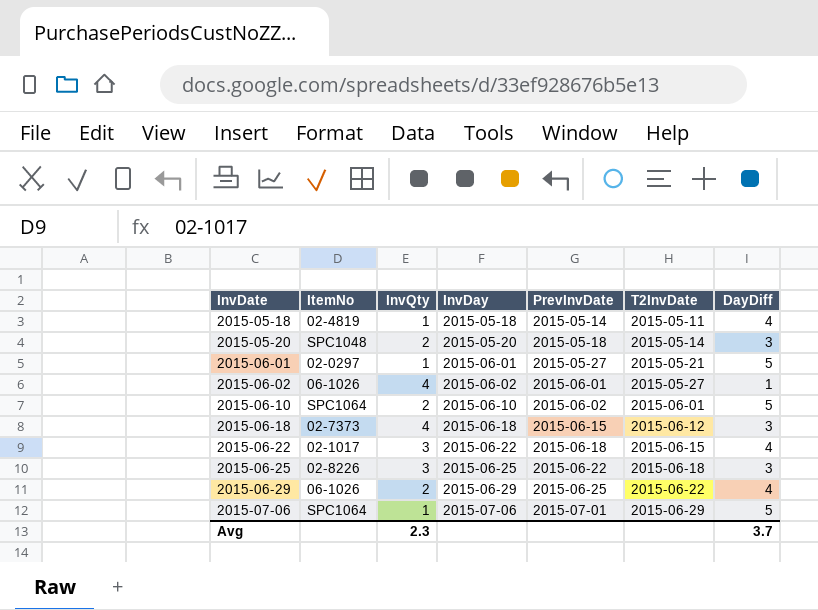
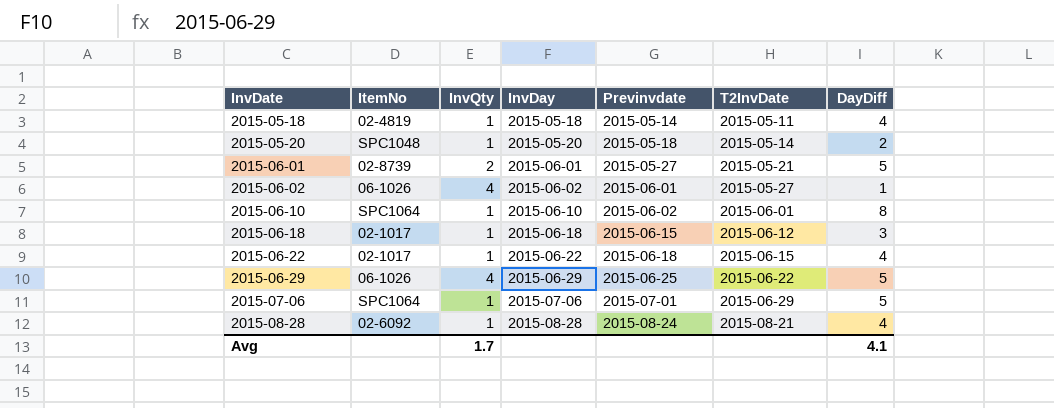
column name: PrevInvDate -> Previnvdate
row 2015-06-25: 02-8226 | 3 | 2015-06-25 | 2015-06-22 | 2015-06-18 | 3 -> none
2015-05-20 | InvQty: 2 -> 1
2015-05-20 | DayDiff: 3 -> 2
2015-06-01 | ItemNo: 02-0297 -> 02-8739
2015-06-01 | InvQty: 1 -> 2
2015-06-10 | InvQty: 2 -> 1
2015-06-10 | DayDiff: 5 -> 8
2015-06-18 | ItemNo: 02-7373 -> 02-1017
2015-06-18 | InvQty: 4 -> 1
2015-06-22 | InvQty: 3 -> 1
2015-06-29 | InvQty: 2 -> 4
2015-06-29 | DayDiff: 4 -> 5
row 2015-08-28: none -> 02-6092 | 1 | 2015-08-28 | 2015-08-24 | 2015-08-21 | 4
Avg | InvQty: 2.3 -> 1.7
Avg | DayDiff: 3.7 -> 4.1

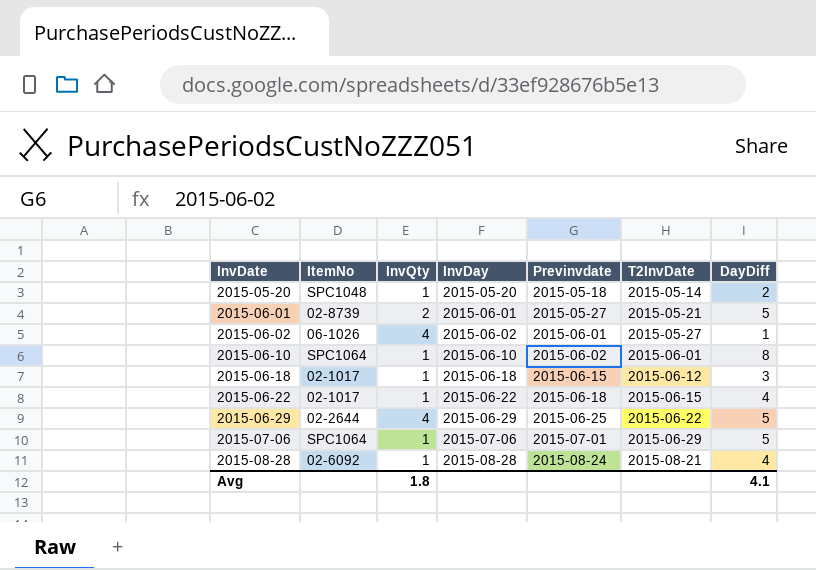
row 2015-05-18: 02-4819 | 1 | 2015-05-18 | 2015-05-14 | 2015-05-11 | 4 -> none
2015-06-29 | ItemNo: 06-1026 -> 02-2644
Avg | InvQty: 1.7 -> 1.8

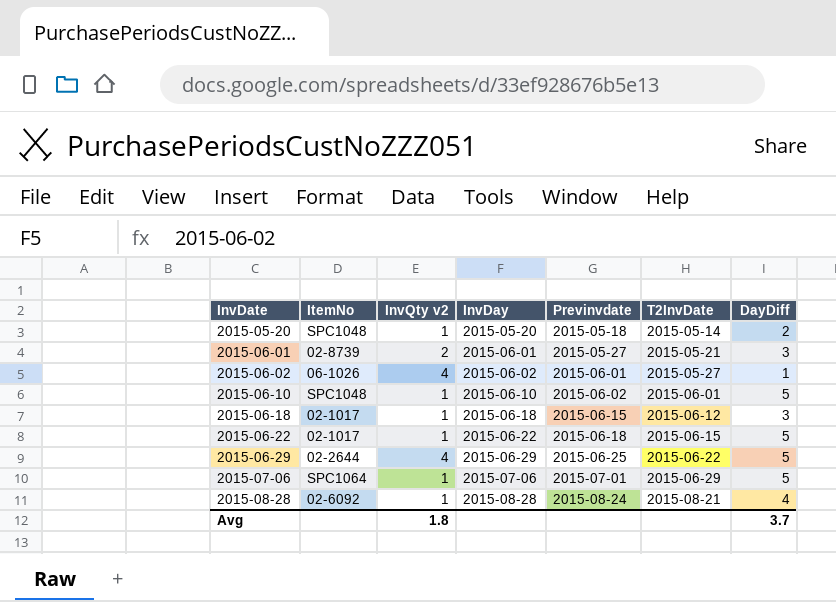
column name: InvQty -> InvQty v2
2015-06-01 | DayDiff: 5 -> 3
2015-06-10 | ItemNo: SPC1064 -> SPC1048
2015-06-10 | DayDiff: 8 -> 5
2015-06-22 | DayDiff: 4 -> 5
Avg | DayDiff: 4.1 -> 3.7

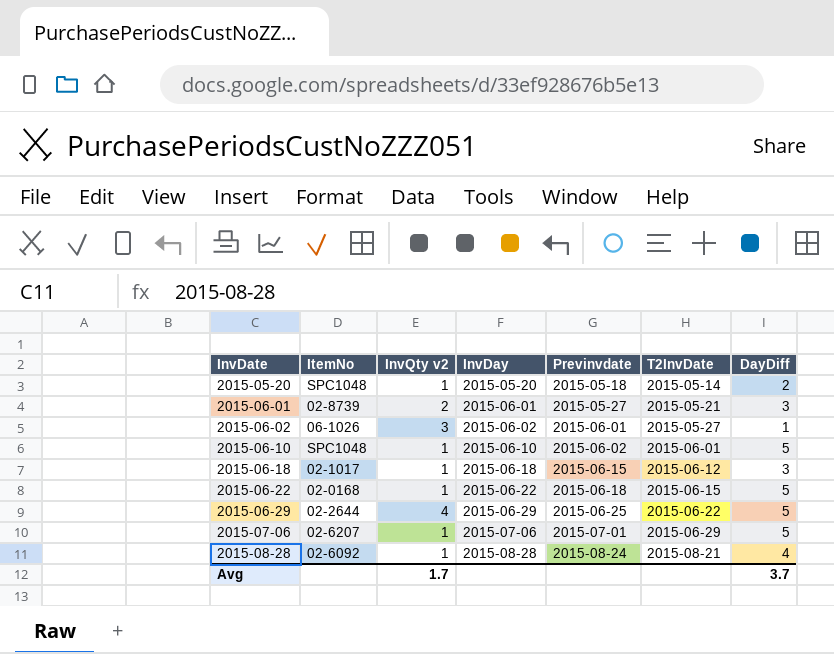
2015-06-02 | InvQty v2: 4 -> 3
2015-06-22 | ItemNo: 02-1017 -> 02-0168
2015-07-06 | ItemNo: SPC1064 -> 02-6207
Avg | InvQty v2: 1.8 -> 1.7

